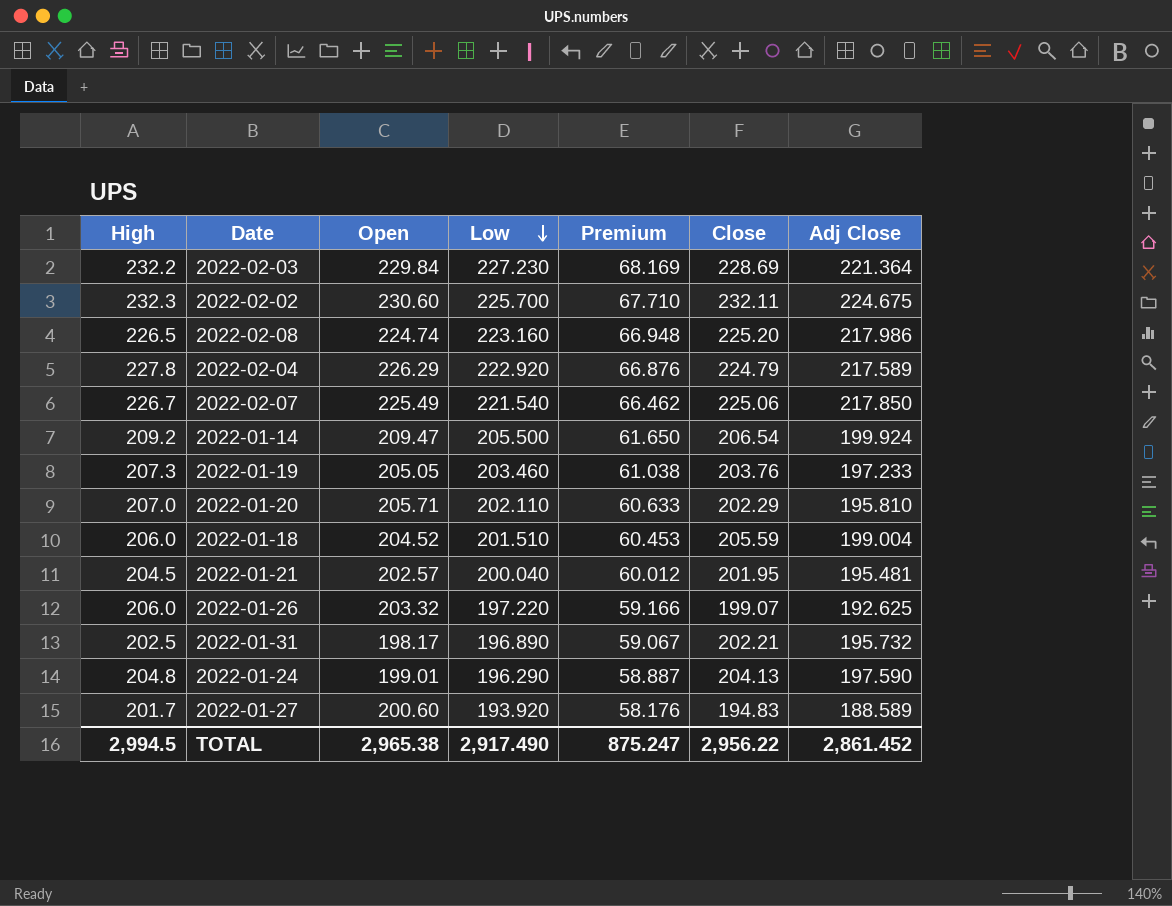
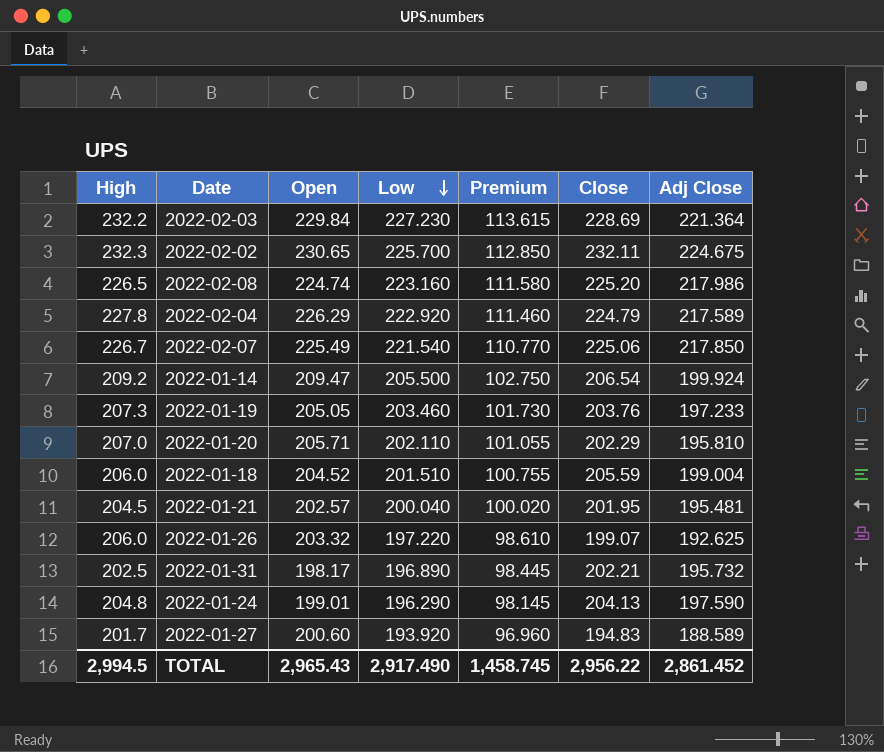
column Premium | formula: [Low] * 0.3 -> [Low] * 0.5
2022-02-02 | Open: 230.60 -> 230.65
TOTAL | Open: 2,965.38 -> 2,965.43
TOTAL | Premium: 875.247 -> 1,458.745

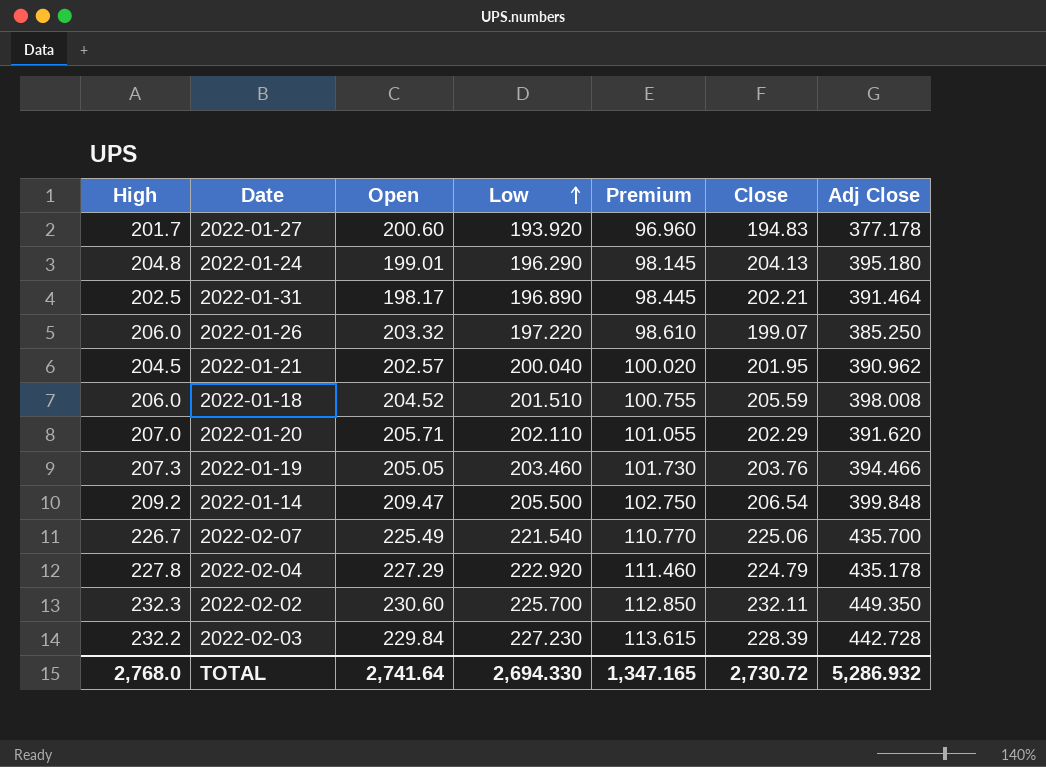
row order: Low descending -> Low ascending
row 2022-02-08: 226.5 | 224.74 | 223.160 | 111.580 | 225.20 | 217.986 -> none
2022-01-27 | Adj Close: 188.589 -> 377.178
2022-01-24 | Adj Close: 197.590 -> 395.180
2022-01-31 | Adj Close: 195.732 -> 391.464
2022-01-26 | Adj Close: 192.625 -> 385.250
2022-01-21 | Adj Close: 195.481 -> 390.962
2022-01-18 | Adj Close: 199.004 -> 398.008
2022-01-20 | Adj Close: 195.810 -> 391.620
2022-01-19 | Adj Close: 197.233 -> 394.466
2022-01-14 | Adj Close: 199.924 -> 399.848
2022-02-07 | Adj Close: 217.850 -> 435.700
2022-02-04 | Open: 226.29 -> 227.29
2022-02-04 | Adj Close: 217.589 -> 435.178
2022-02-02 | Open: 230.65 -> 230.60
2022-02-02 | Adj Close: 224.675 -> 449.350
2022-02-03 | Close: 228.69 -> 228.39
2022-02-03 | Adj Close: 221.364 -> 442.728
TOTAL | High: 2,994.5 -> 2,768.0
TOTAL | Open: 2,965.43 -> 2,741.64
TOTAL | Low: 2,917.490 -> 2,694.330
TOTAL | Premium: 1,458.745 -> 1,347.165
TOTAL | Close: 2,956.22 -> 2,730.72
TOTAL | Adj Close: 2,861.452 -> 5,286.932

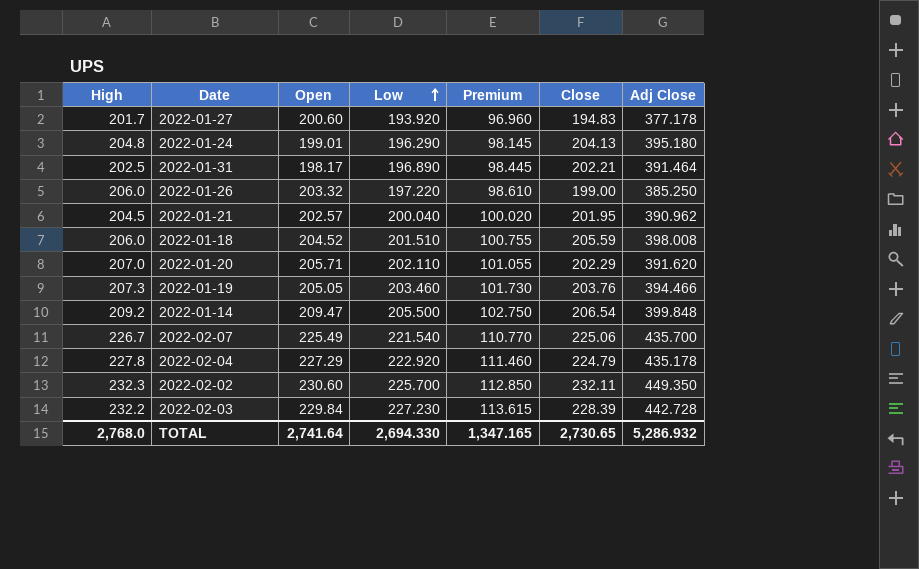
2022-01-26 | Close: 199.07 -> 199.00
TOTAL | Close: 2,730.72 -> 2,730.65

